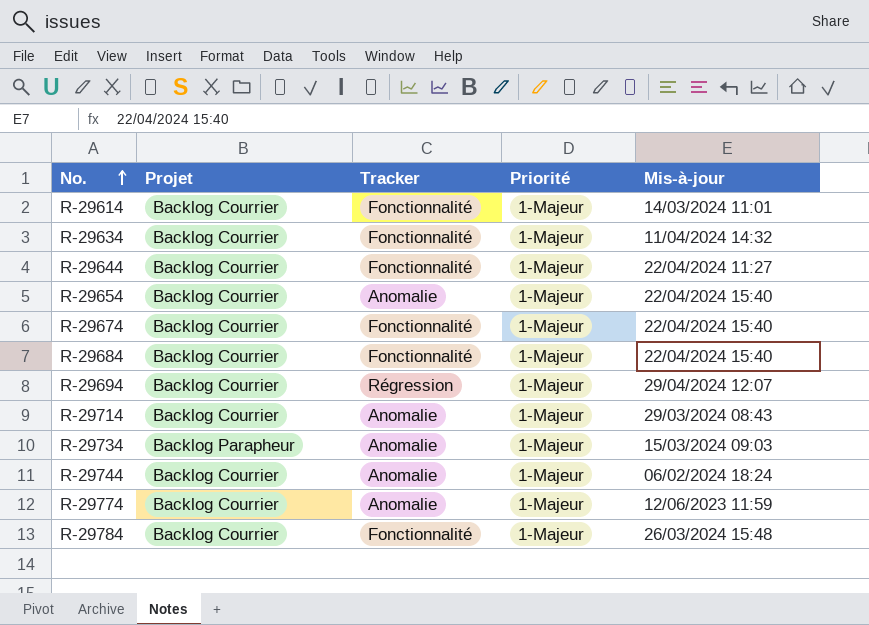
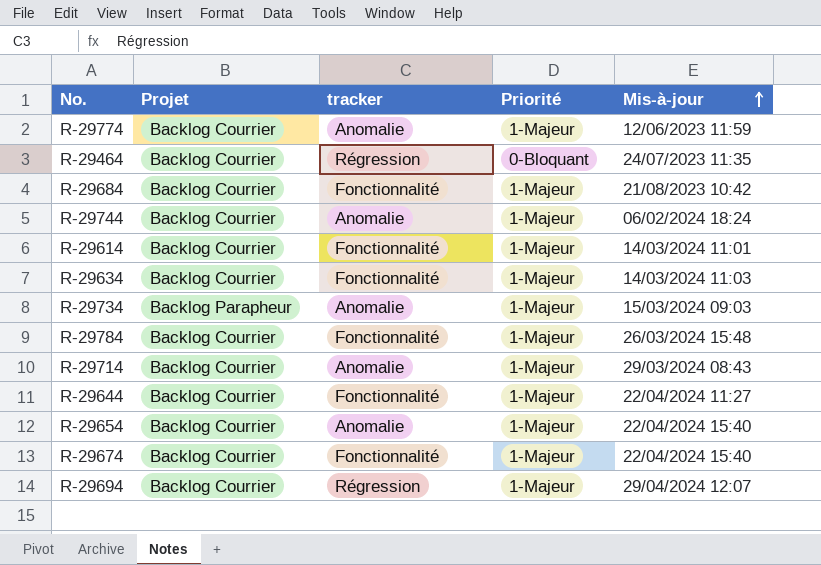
row order: No. ascending -> Mis-à-jour ascending
column name: Tracker -> tracker
row R-29464: none -> Backlog Courrier | Régression | 0-Bloquant | 24/07/2023 11:35
R-29684 | Mis-à-jour: 22/04/2024 15:40 -> 21/08/2023 10:42
R-29634 | Mis-à-jour: 11/04/2024 14:32 -> 14/03/2024 11:03

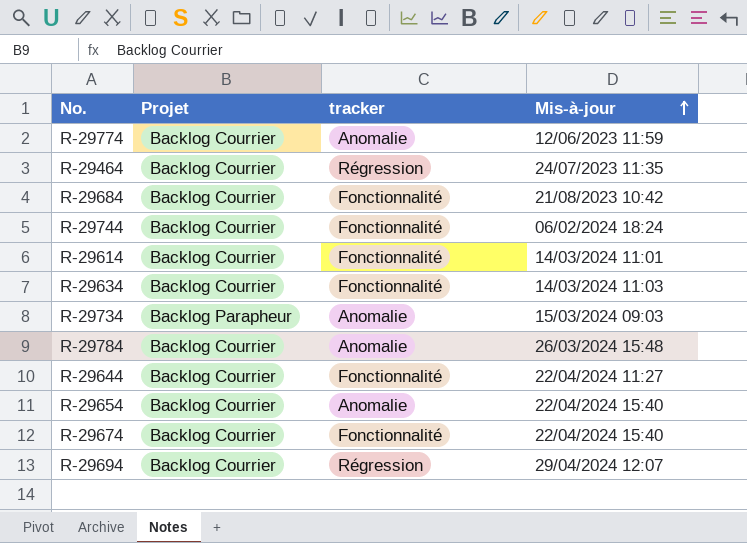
column Priorité | position: 4 -> none
row R-29714: Backlog Courrier | Anomalie | 1-Majeur | 29/03/2024 08:43 -> none
R-29744 | tracker: Anomalie -> Fonctionnalité
R-29784 | tracker: Fonctionnalité -> Anomalie

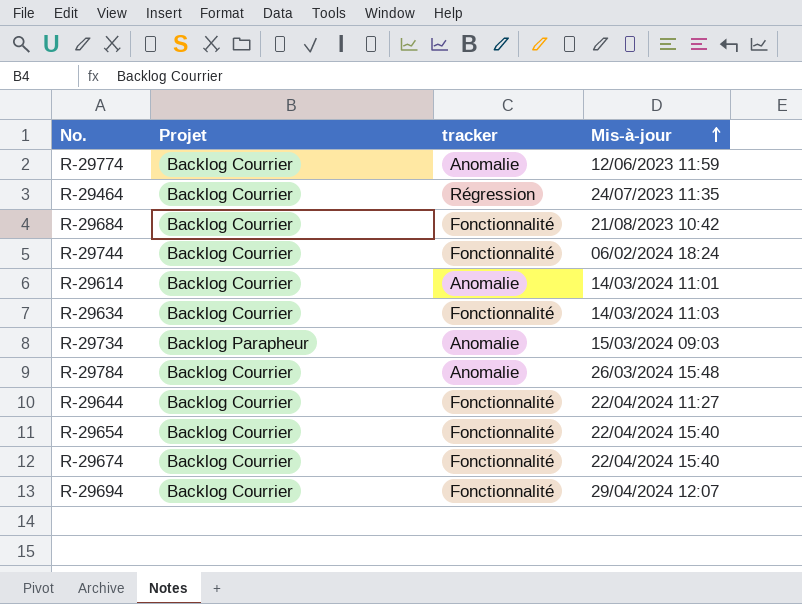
R-29614 | tracker: Fonctionnalité -> Anomalie
R-29654 | tracker: Anomalie -> Fonctionnalité
R-29694 | tracker: Régression -> Fonctionnalité

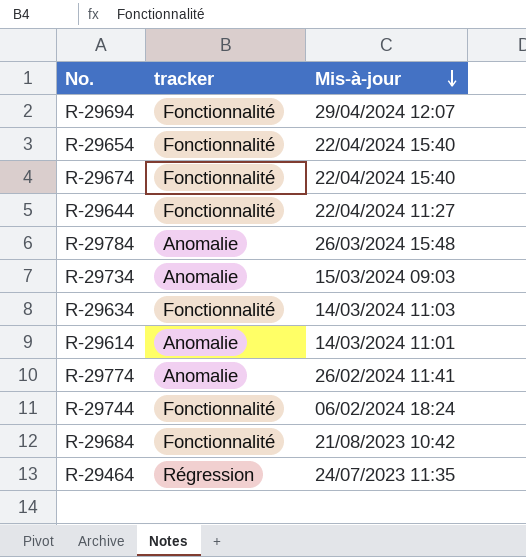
row order: Mis-à-jour ascending -> Mis-à-jour descending
column Projet | position: 2 -> none
R-29774 | Mis-à-jour: 12/06/2023 11:59 -> 26/02/2024 11:41

